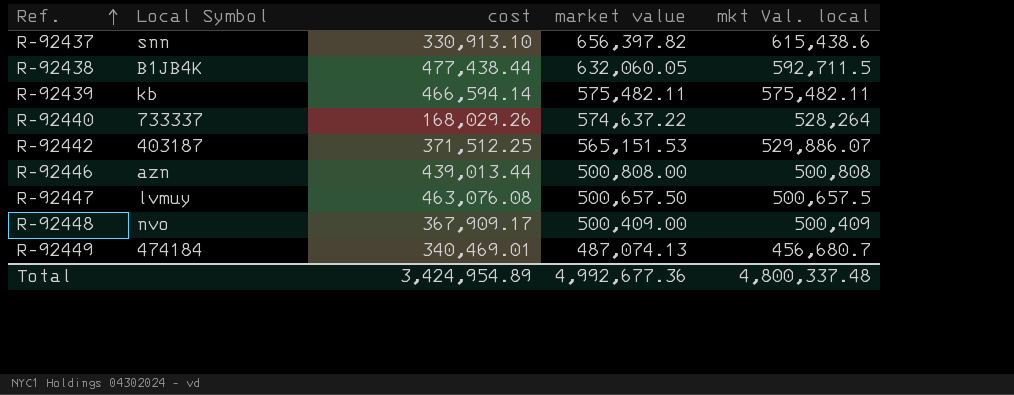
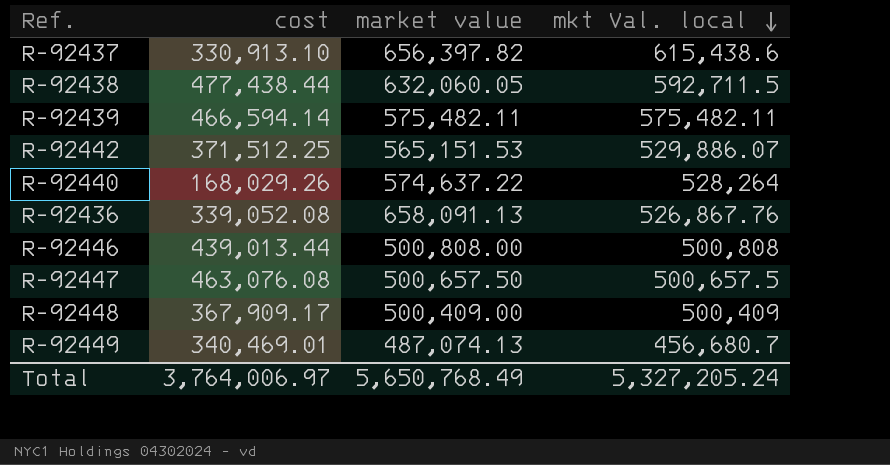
row order: Ref. ascending -> mkt Val. local descending
column Local Symbol | position: 2 -> none
row R-92436: none -> 339,052.08 | 658,091.13 | 526,867.76
Total | cost: 3,424,954.89 -> 3,764,006.97
Total | market value: 4,992,677.36 -> 5,650,768.49
Total | mkt Val. local: 4,800,337.48 -> 5,327,205.24

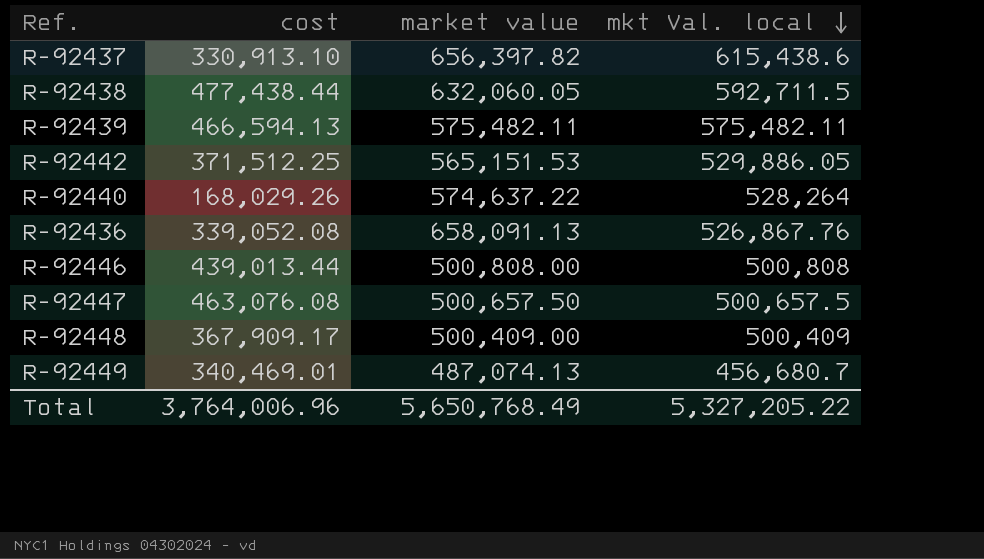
R-92439 | cost: 466,594.14 -> 466,594.13
R-92442 | mkt Val. local: 529,886.07 -> 529,886.05
Total | cost: 3,764,006.97 -> 3,764,006.96
Total | mkt Val. local: 5,327,205.24 -> 5,327,205.22

